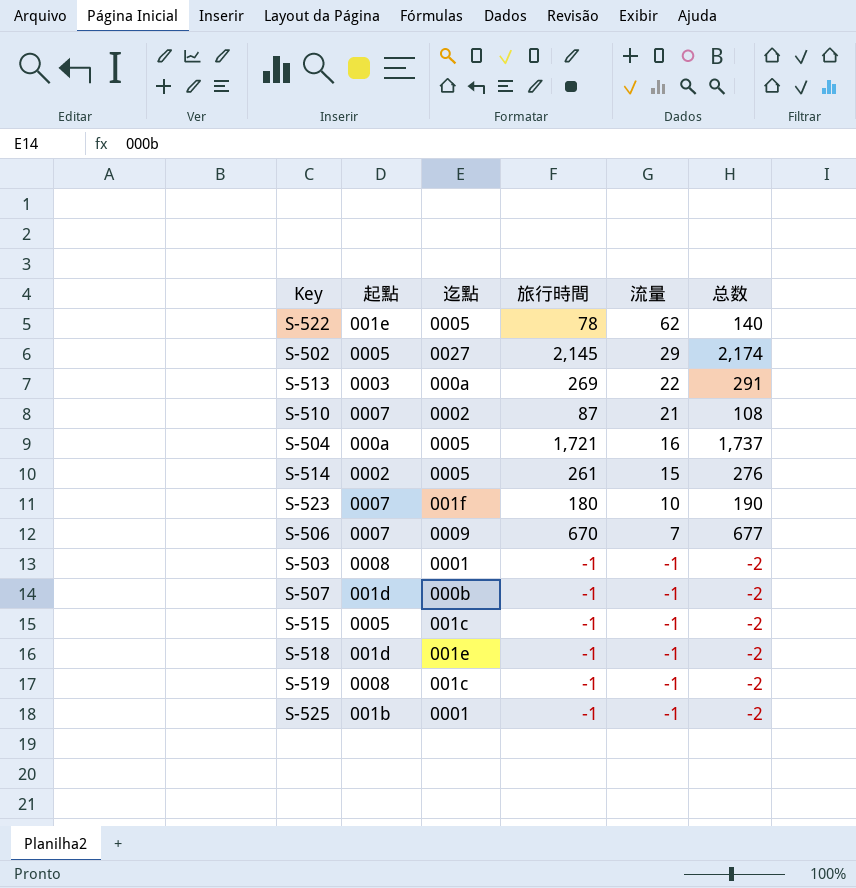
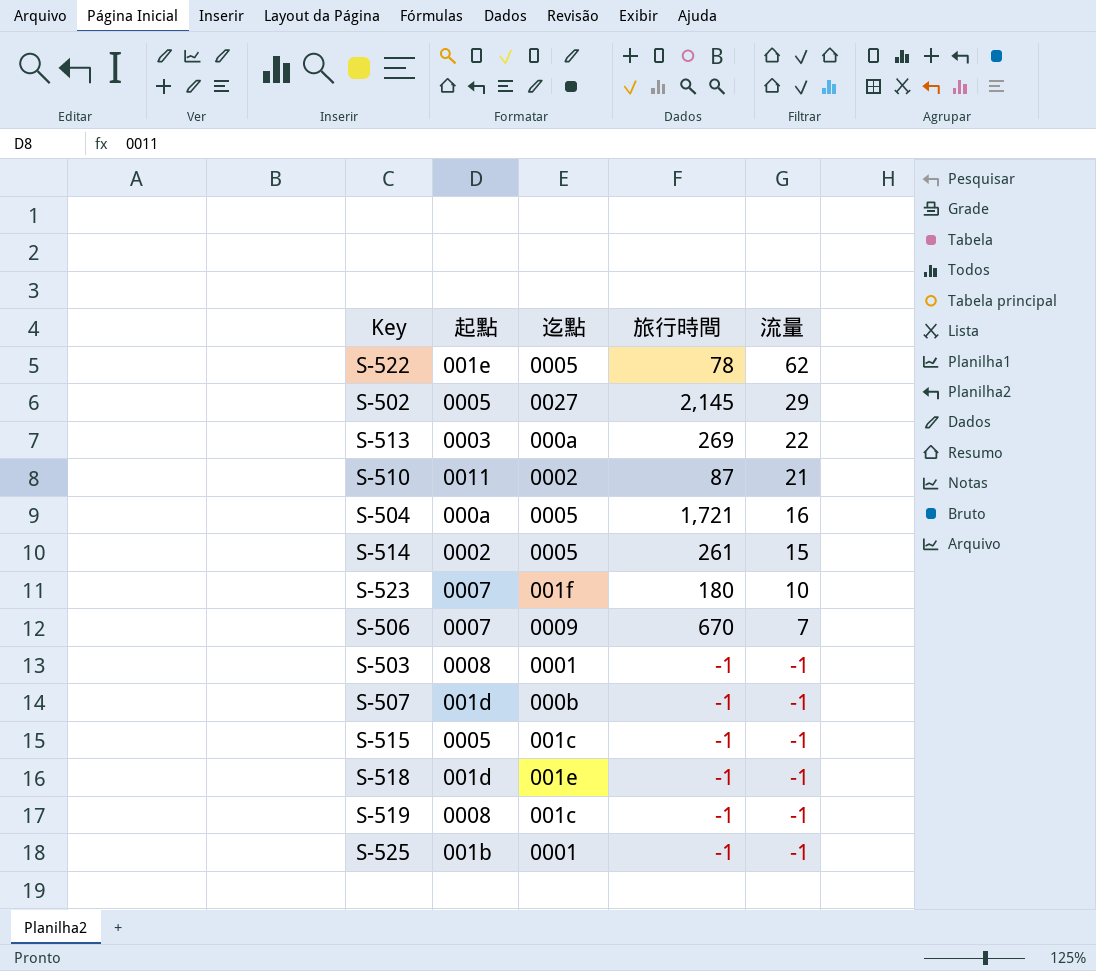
column 总数 | formula: [旅行時間] + [流量] -> none
S-510 | 起點: 0007 -> 0011

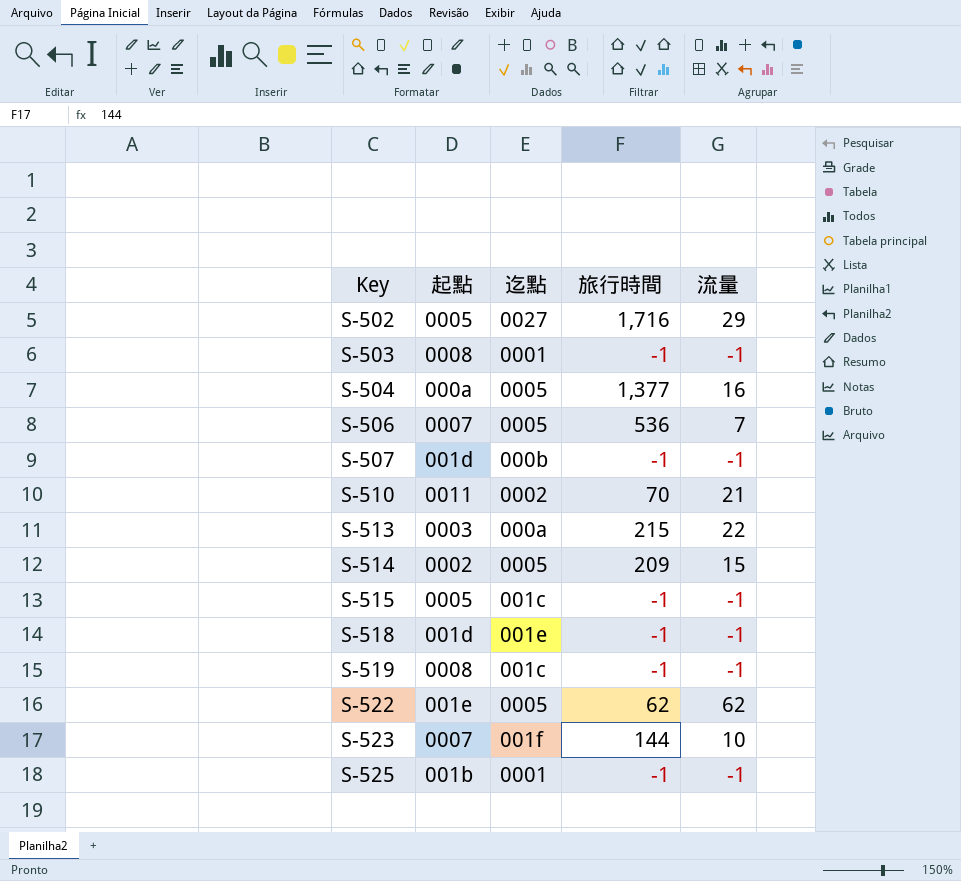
row order: 流量 descending -> Key ascending
S-502 | 旅行時間: 2,145 -> 1,716
S-504 | 旅行時間: 1,721 -> 1,377
S-506 | 迄點: 0009 -> 0005
S-506 | 旅行時間: 670 -> 536
S-510 | 旅行時間: 87 -> 70
S-513 | 旅行時間: 269 -> 215
S-514 | 旅行時間: 261 -> 209
S-522 | 旅行時間: 78 -> 62
S-523 | 旅行時間: 180 -> 144

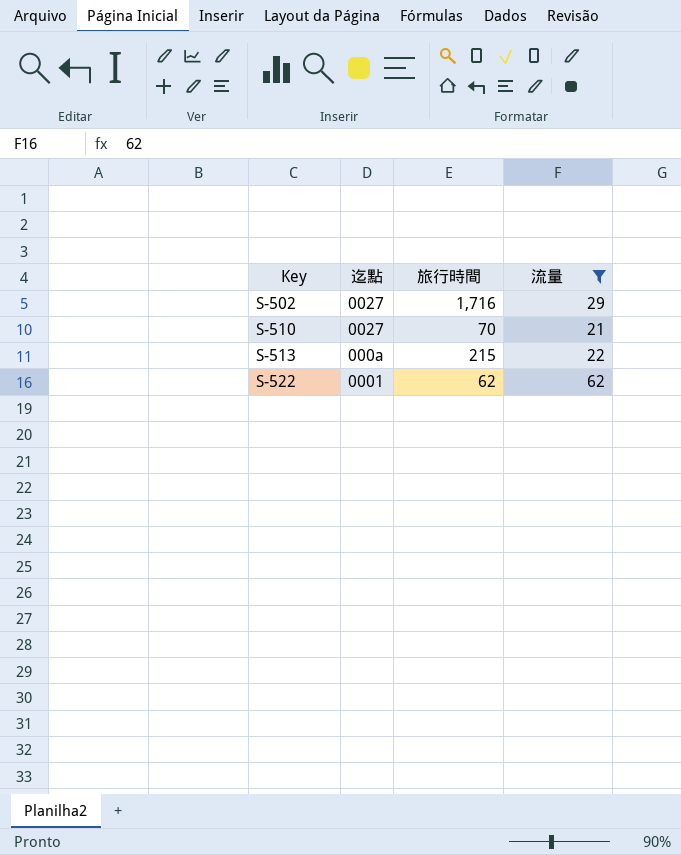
filter: none -> 流量 >= 21
column 起點 | position: 2 -> none
S-510 | 迄點: 0002 -> 0027
S-522 | 迄點: 0005 -> 0001

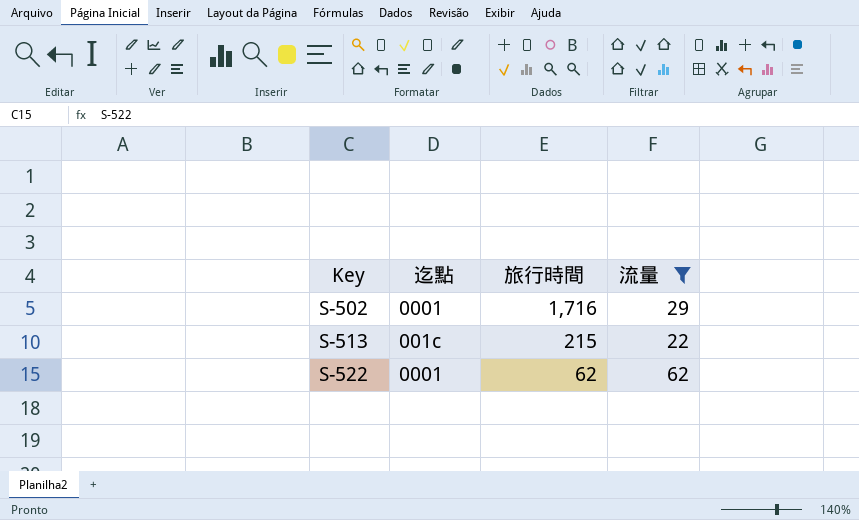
row S-510: 0027 | 70 | 21 -> none
S-502 | 迄點: 0027 -> 0001
S-513 | 迄點: 000a -> 001c

